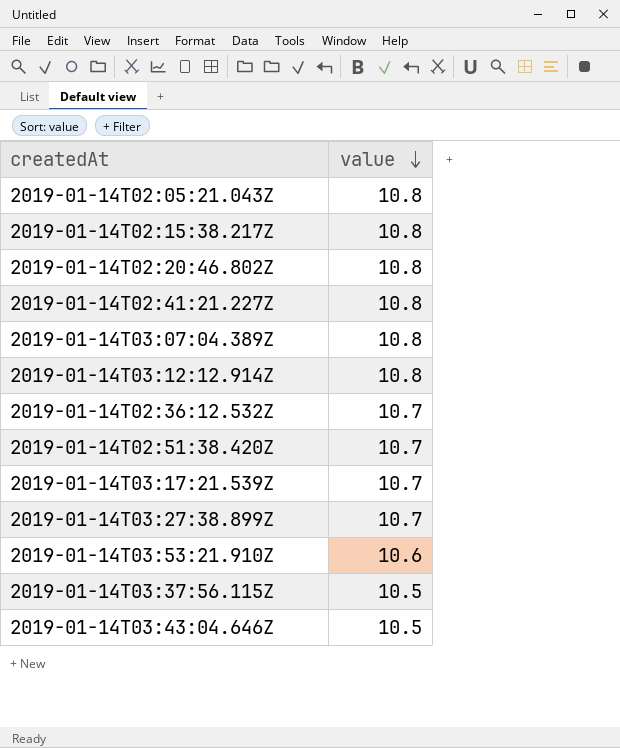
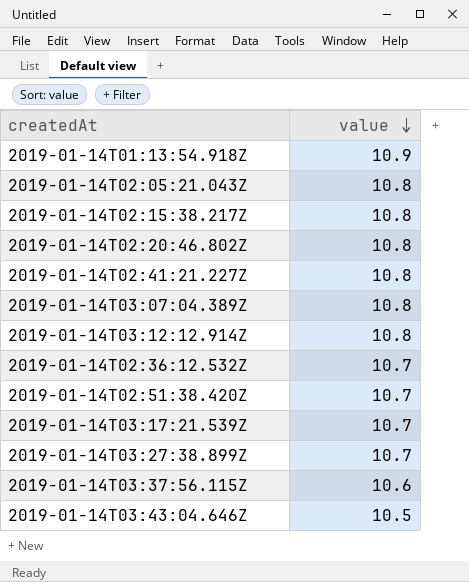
row 2019-01-14T03:53:21.910Z: 10.6 -> none
row 2019-01-14T01:13:54.918Z: none -> 10.9
2019-01-14T03:37:56.115Z | value: 10.5 -> 10.6

